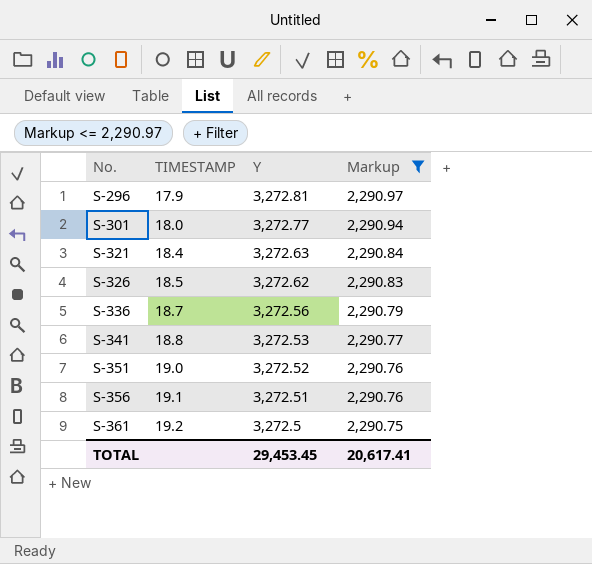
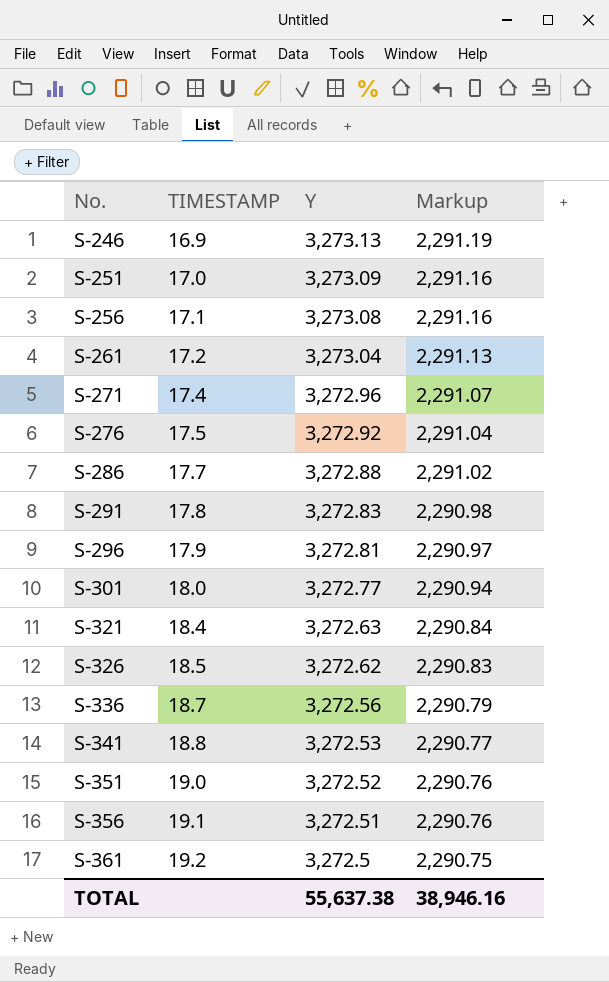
filter: Markup <= 2,290.97 -> none
TOTAL | Y: 29,453.45 -> 55,637.38
TOTAL | Markup: 20,617.41 -> 38,946.16

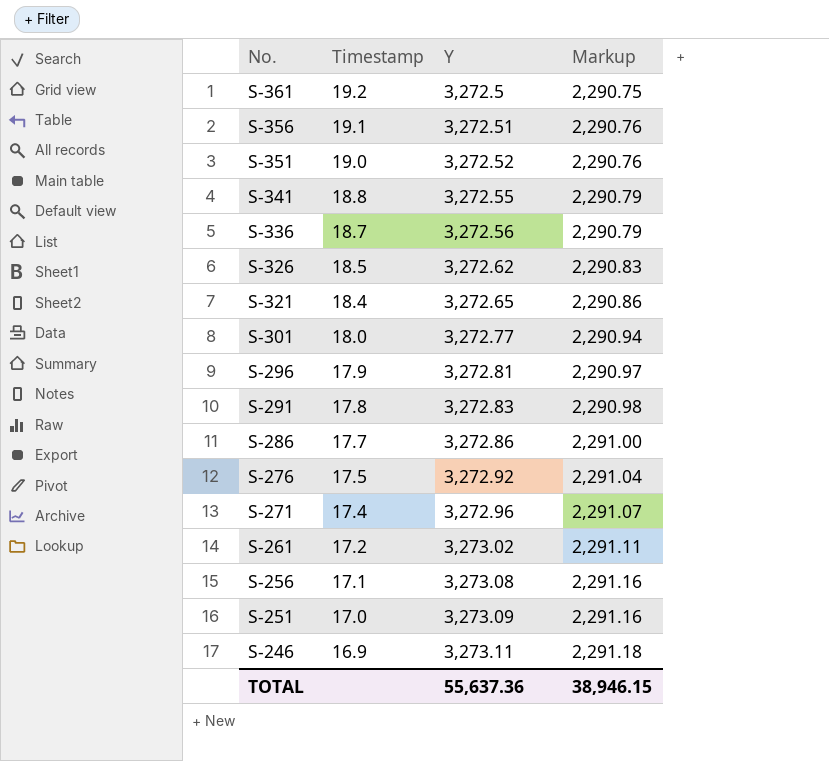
row order: No. ascending -> No. descending
column name: TIMESTAMP -> Timestamp
S-341 | Y: 3,272.53 -> 3,272.55
S-341 | Markup: 2,290.77 -> 2,290.79
S-321 | Y: 3,272.63 -> 3,272.65
S-321 | Markup: 2,290.84 -> 2,290.86
S-286 | Y: 3,272.88 -> 3,272.86
S-286 | Markup: 2,291.02 -> 2,291.00
S-261 | Y: 3,273.04 -> 3,273.02
S-261 | Markup: 2,291.13 -> 2,291.11
S-246 | Y: 3,273.13 -> 3,273.11
S-246 | Markup: 2,291.19 -> 2,291.18
TOTAL | Y: 55,637.38 -> 55,637.36
TOTAL | Markup: 38,946.16 -> 38,946.15

